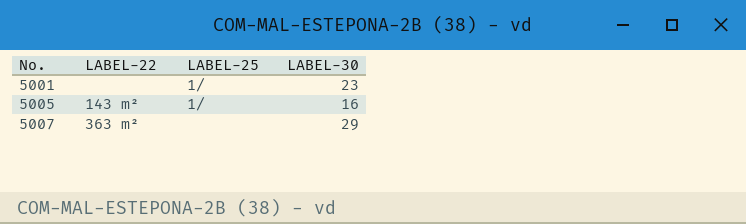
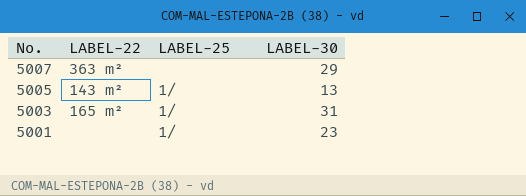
row order: No. ascending -> No. descending
5005 | LABEL-30: 16 -> 13
row 5003: none -> 165 m² | 1/ | 31

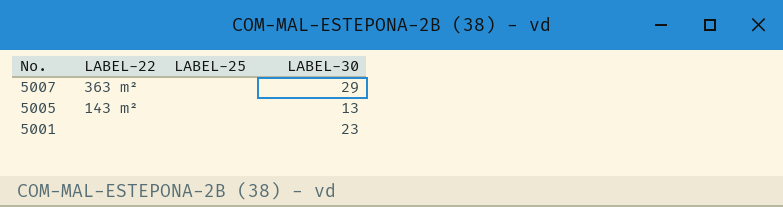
row 5003: 165 m² | 1/ | 31 -> none
5005 | LABEL-25: 1/ -> none
5001 | LABEL-25: 1/ -> none

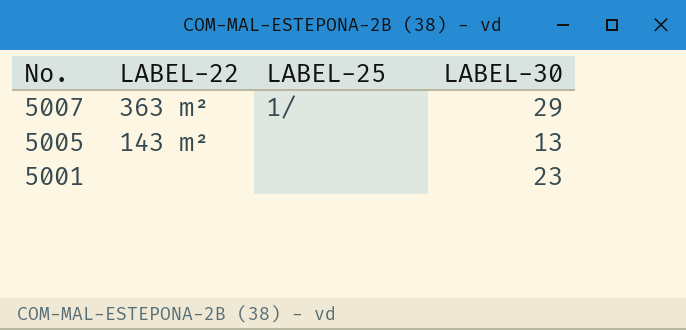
5007 | LABEL-25: none -> 1/

